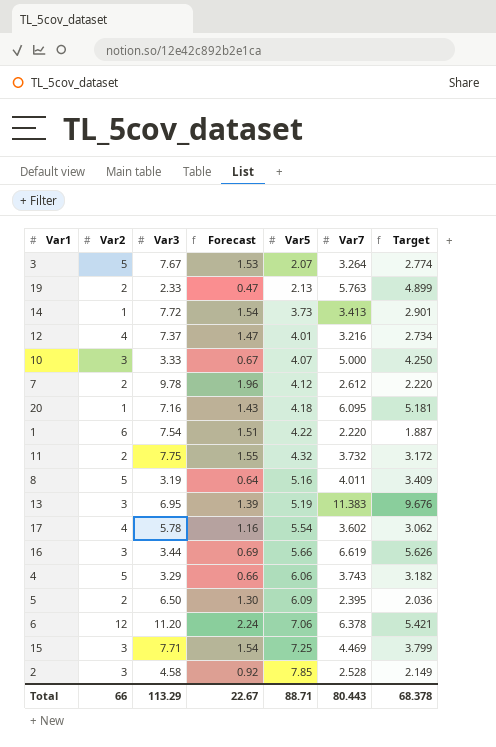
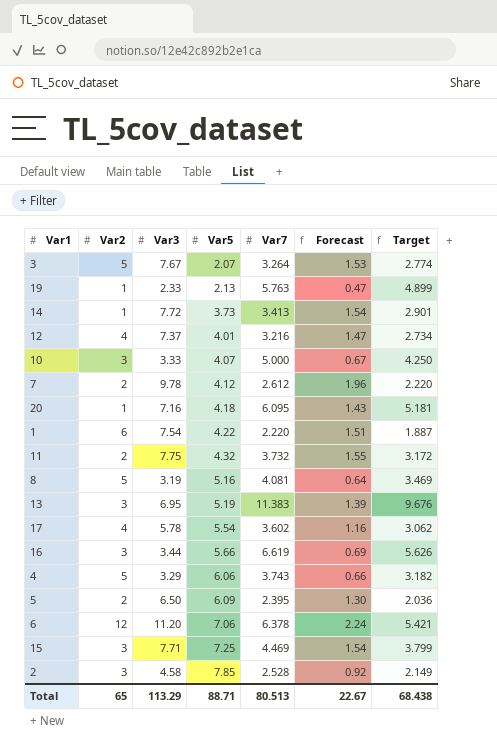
column Forecast | position: 4 -> 6
19 | Var2: 2 -> 1
8 | Var7: 4.011 -> 4.081
8 | Target: 3.409 -> 3.469
Total | Var2: 66 -> 65
Total | Var7: 80.443 -> 80.513
Total | Target: 68.378 -> 68.438

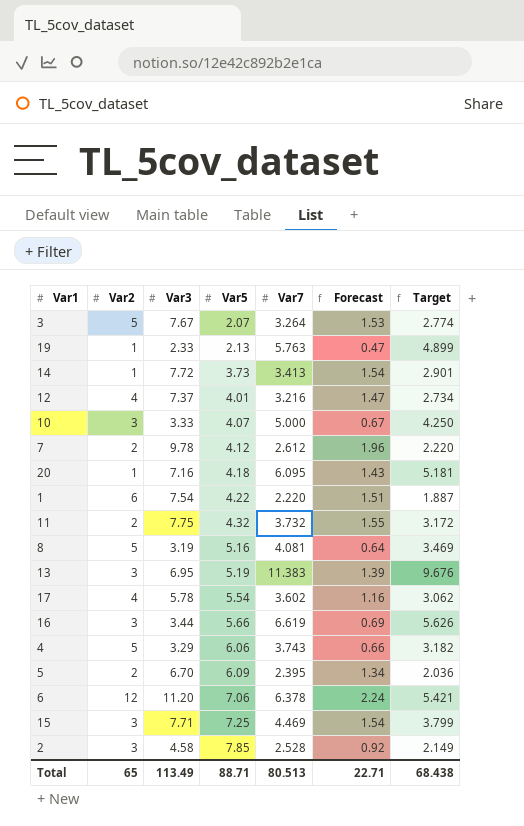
5 | Var3: 6.50 -> 6.70
5 | Forecast: 1.30 -> 1.34
Total | Var3: 113.29 -> 113.49
Total | Forecast: 22.67 -> 22.71

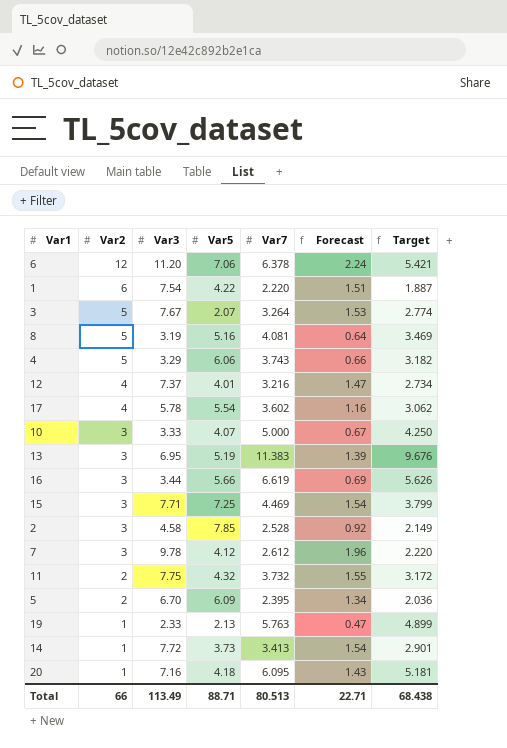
row order: Var5 ascending -> Var2 descending
7 | Var2: 2 -> 3
Total | Var2: 65 -> 66

